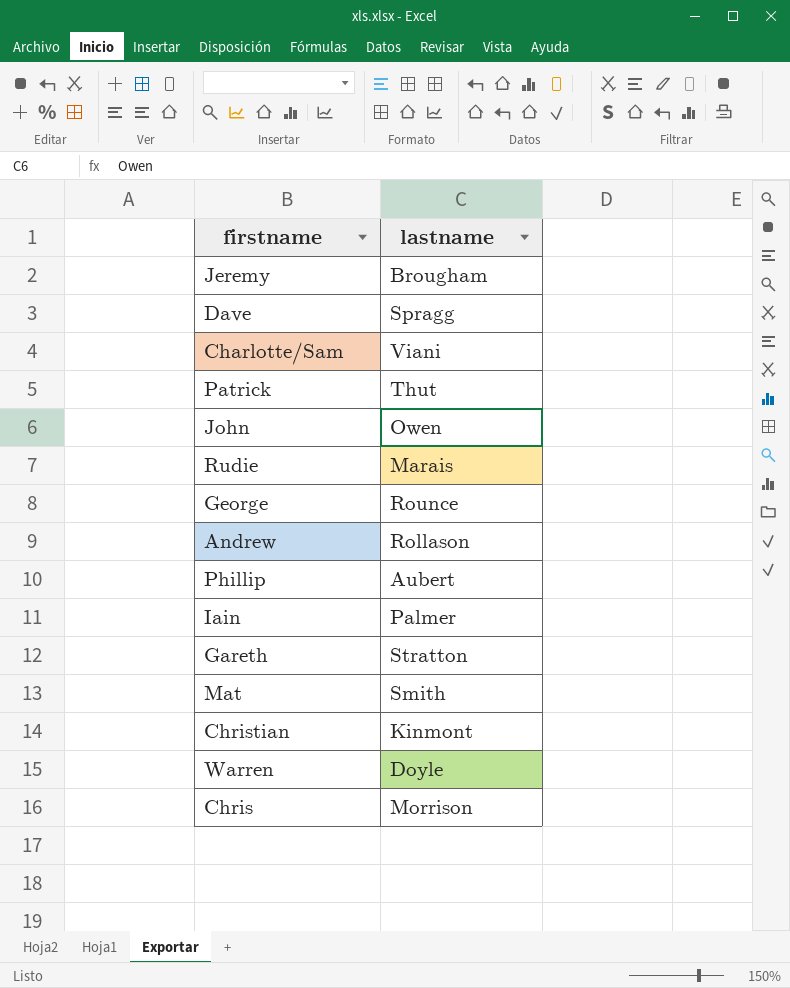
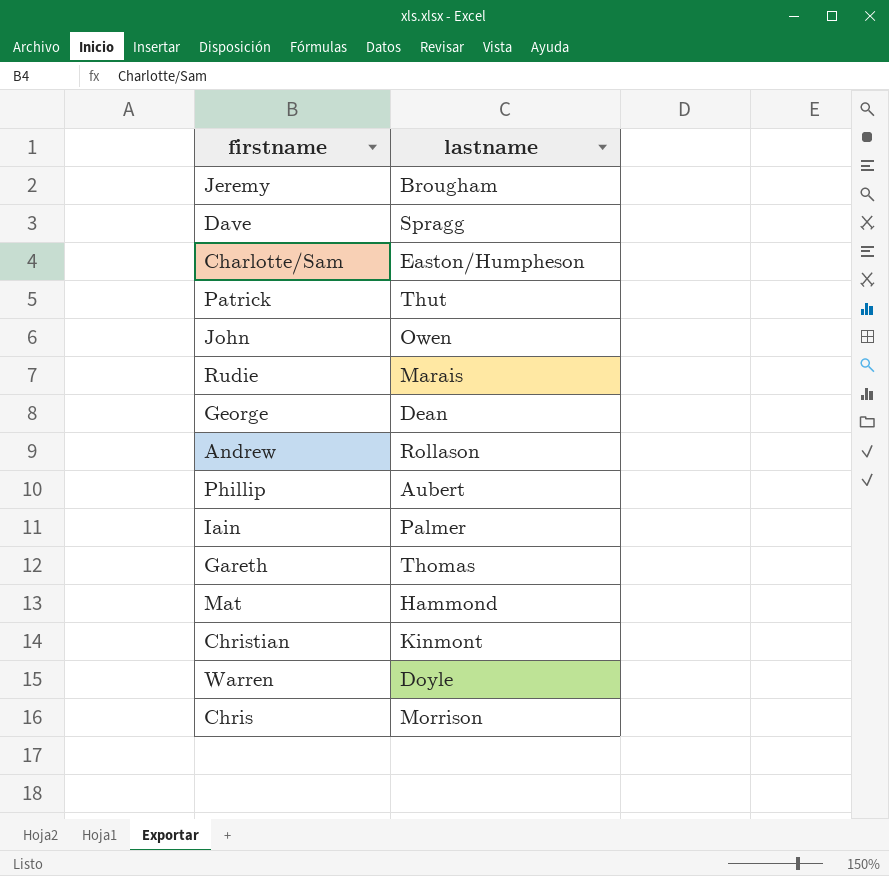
Charlotte/Sam | lastname: Viani -> Easton/Humpheson
George | lastname: Rounce -> Dean
Gareth | lastname: Stratton -> Thomas
Mat | lastname: Smith -> Hammond

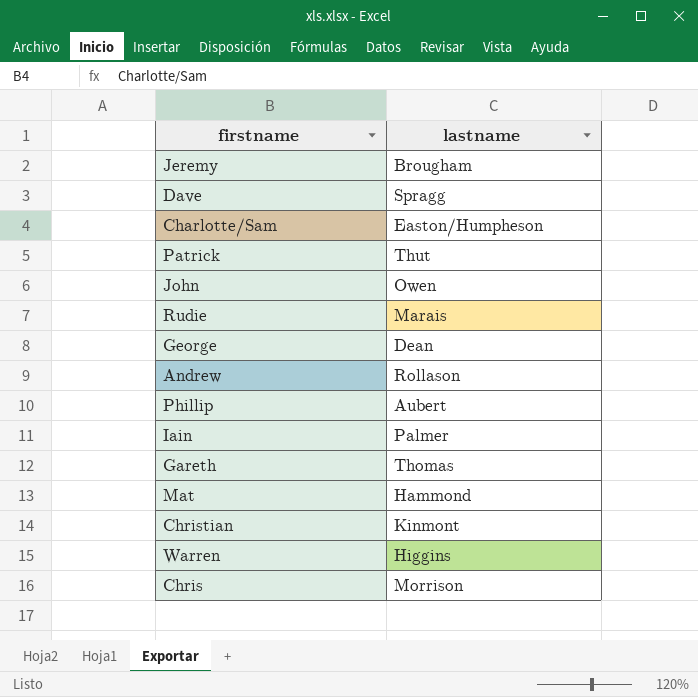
Warren | lastname: Doyle -> Higgins

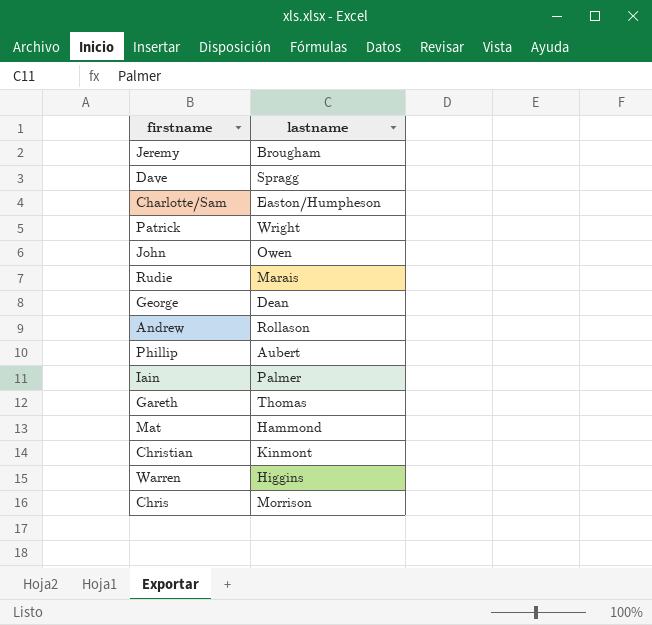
Patrick | lastname: Thut -> Wright

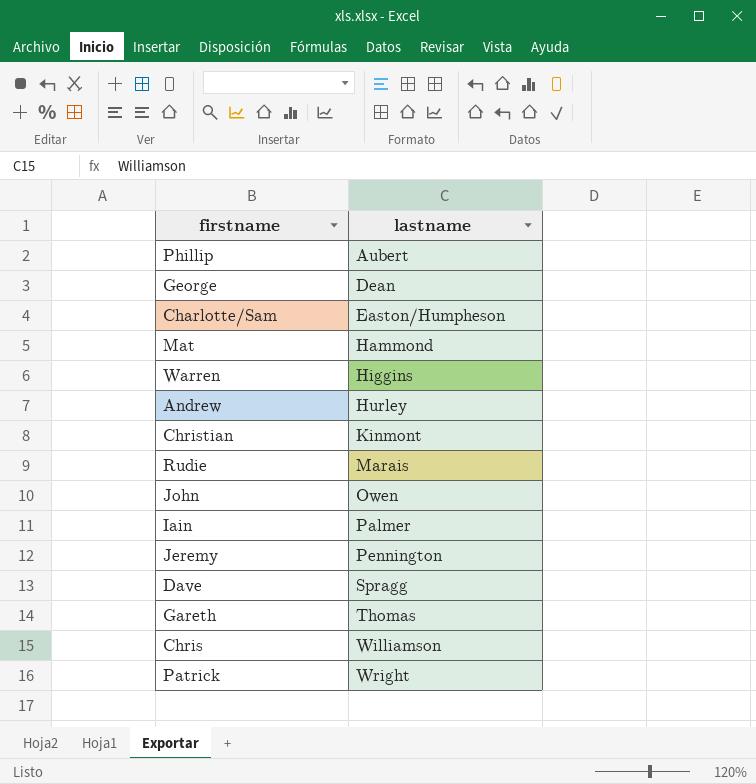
row order: none -> lastname ascending
Andrew | lastname: Rollason -> Hurley
Jeremy | lastname: Brougham -> Pennington
Chris | lastname: Morrison -> Williamson

